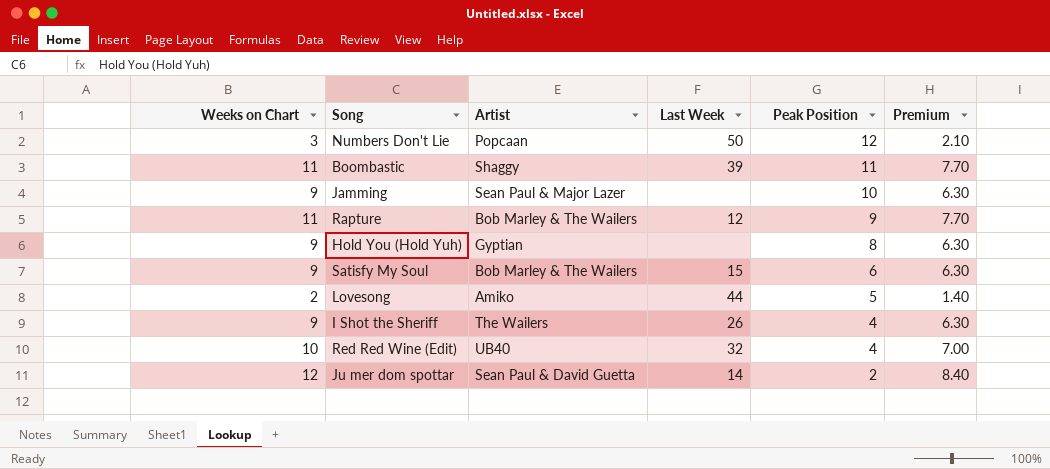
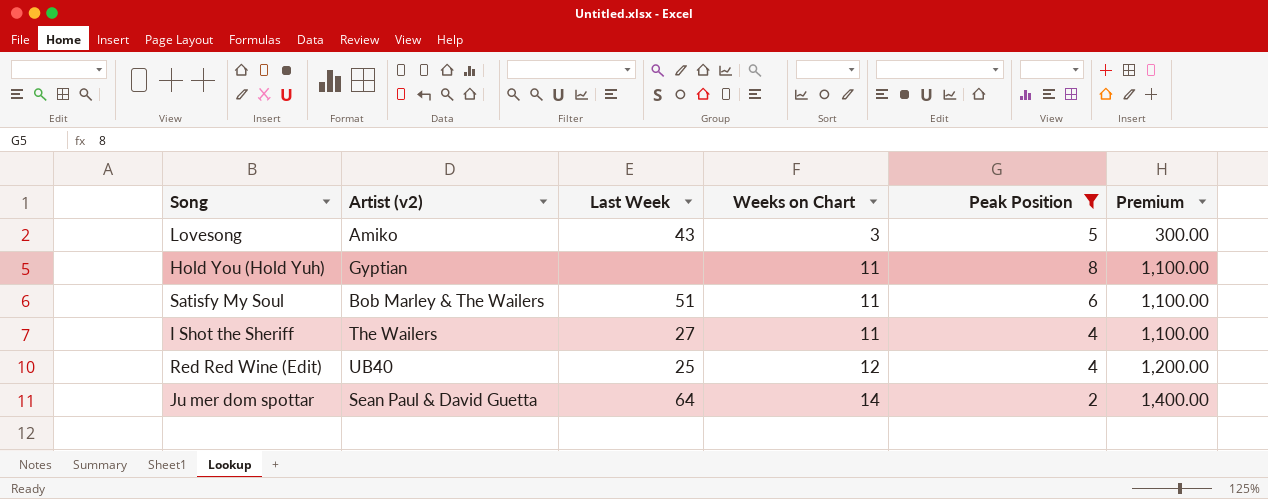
filter: none -> Peak Position <= 8
row order: Peak Position descending -> Weeks on Chart ascending
column name: Artist -> Artist (v2)
column Weeks on Chart | position: 1 -> 4
column Premium | formula: [Weeks on Chart] * 0.7 -> [Weeks on Chart] * 100
Lovesong | Last Week: 44 -> 43
Lovesong | Weeks on Chart: 2 -> 3
Hold You (Hold Yuh) | Weeks on Chart: 9 -> 11
Satisfy My Soul | Last Week: 15 -> 51
Satisfy My Soul | Weeks on Chart: 9 -> 11
I Shot the Sheriff | Last Week: 26 -> 27
I Shot the Sheriff | Weeks on Chart: 9 -> 11
Red Red Wine (Edit) | Last Week: 32 -> 25
Red Red Wine (Edit) | Weeks on Chart: 10 -> 12
Ju mer dom spottar | Last Week: 14 -> 64
Ju mer dom spottar | Weeks on Chart: 12 -> 14

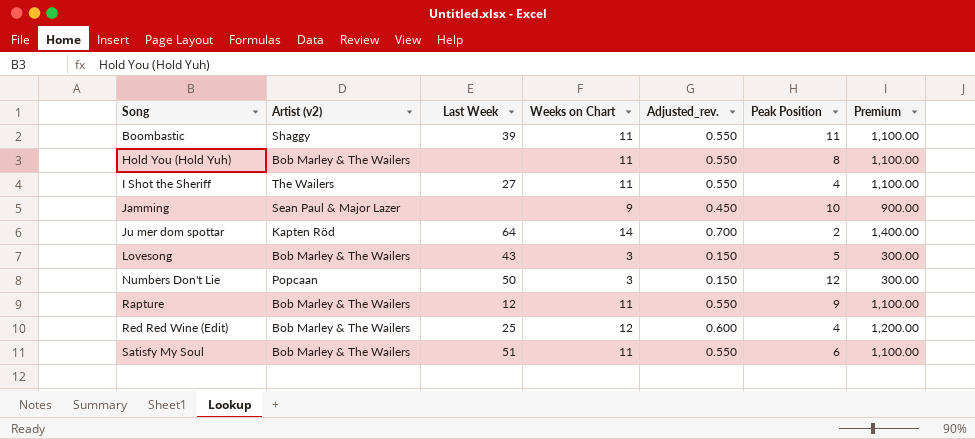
filter: Peak Position <= 8 -> none
row order: Weeks on Chart ascending -> Song ascending
column Adjusted_rev. | formula: none -> [Weeks on Chart] * 0.05
Hold You (Hold Yuh) | Artist (v2): Gyptian -> Bob Marley & The Wailers
Ju mer dom spottar | Artist (v2): Sean Paul & David Guetta -> Kapten Röd
Lovesong | Artist (v2): Amiko -> Bob Marley & The Wailers
Red Red Wine (Edit) | Artist (v2): UB40 -> Bob Marley & The Wailers

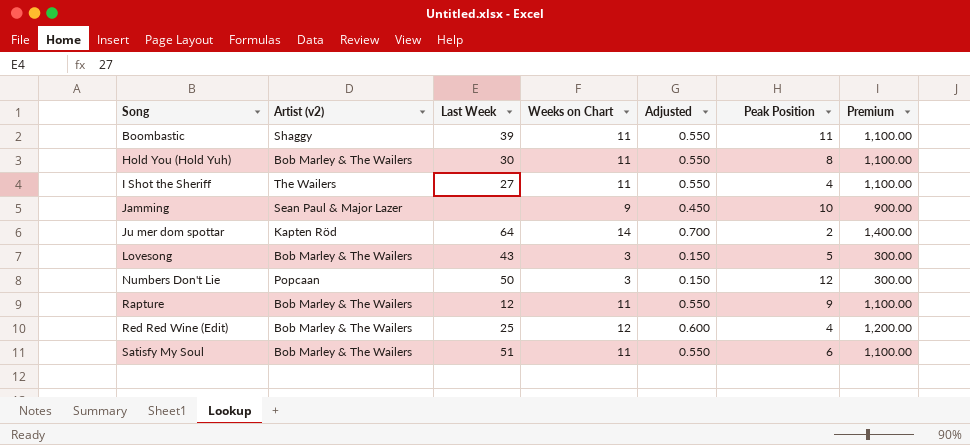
column name: Adjusted_rev. -> Adjusted
Hold You (Hold Yuh) | Last Week: none -> 30

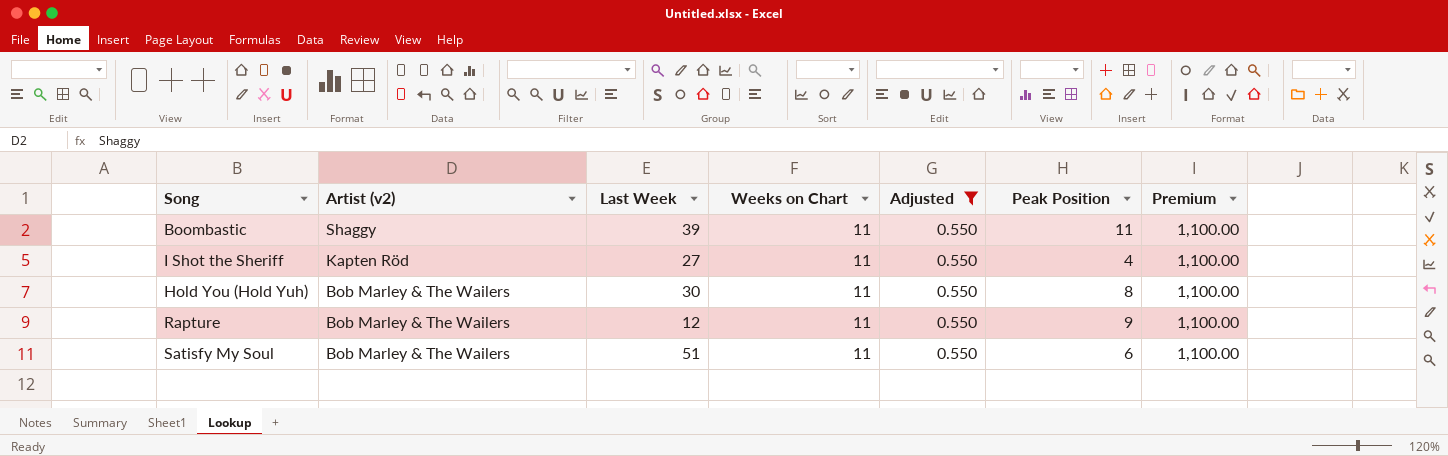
filter: none -> Adjusted = 0.550
row order: Song ascending -> Artist (v2) descending
I Shot the Sheriff | Artist (v2): The Wailers -> Kapten Röd

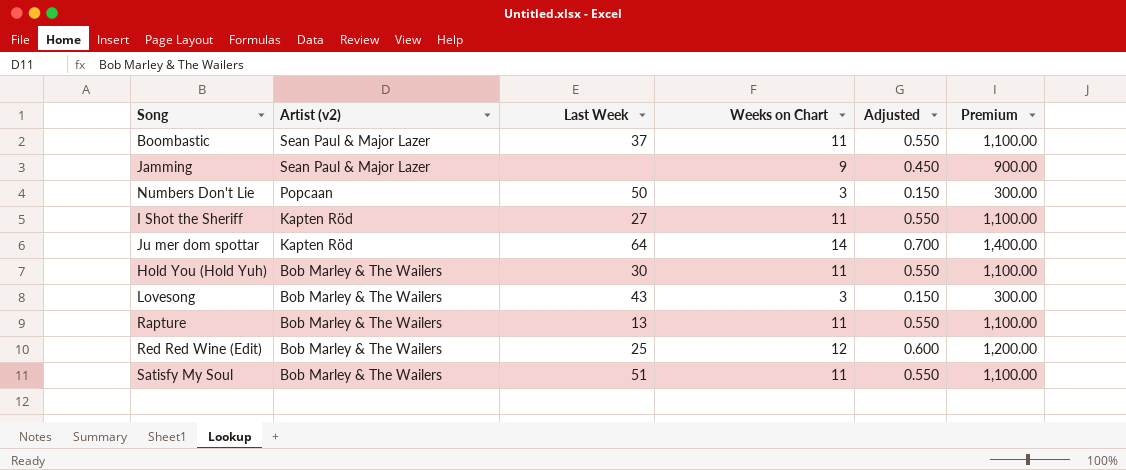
filter: Adjusted = 0.550 -> none
column Peak Position | position: 6 -> none
Boombastic | Artist (v2): Shaggy -> Sean Paul & Major Lazer
Boombastic | Last Week: 39 -> 37
Rapture | Last Week: 12 -> 13

